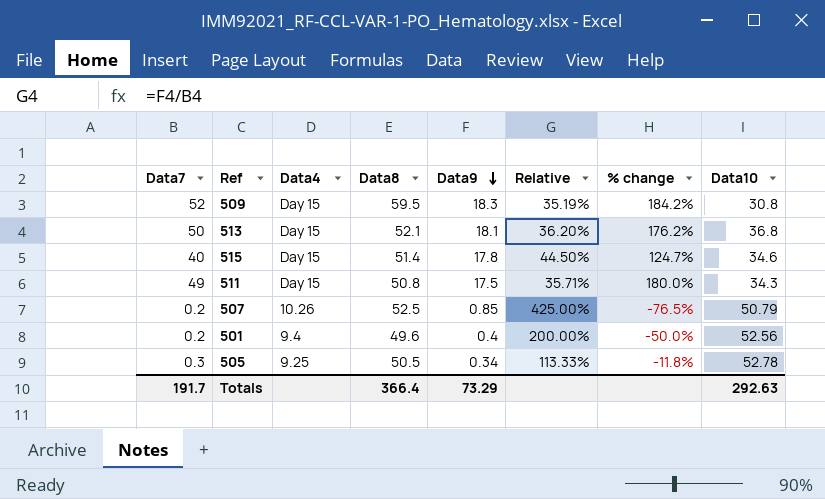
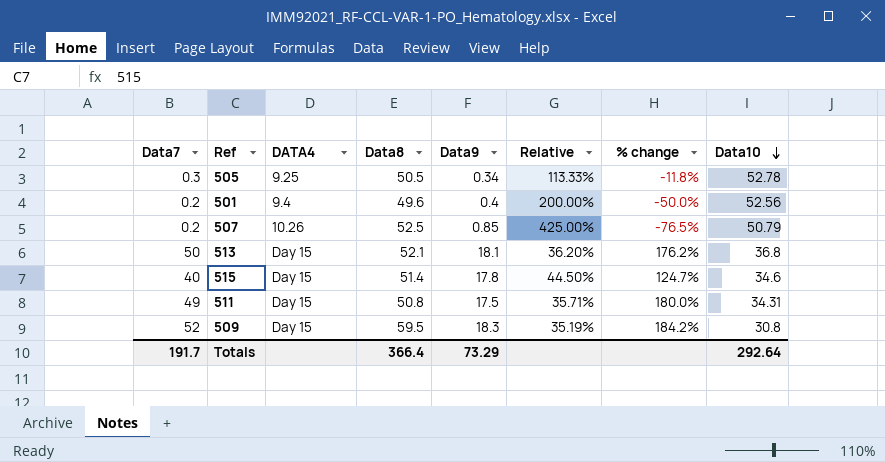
row order: Data9 descending -> Data10 descending
column name: Data4 -> DATA4
511 | Data10: 34.3 -> 34.31
Totals | Data10: 292.63 -> 292.64

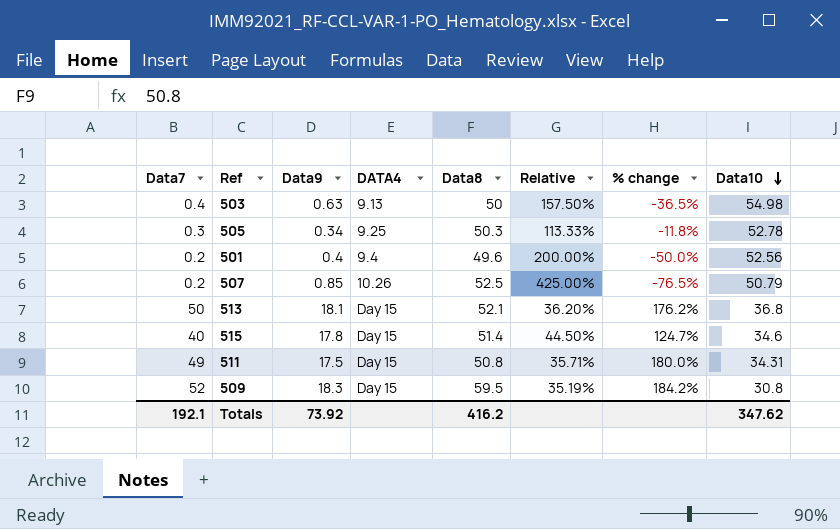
column Data9 | position: 5 -> 3
row 503: none -> 0.4 | 0.63 | 9.13 | 50 | 157.50% | -36.5% | 54.98
505 | Data8: 50.5 -> 50.3
Totals | Data7: 191.7 -> 192.1
Totals | Data9: 73.29 -> 73.92
Totals | Data8: 366.4 -> 416.2
Totals | Data10: 292.64 -> 347.62

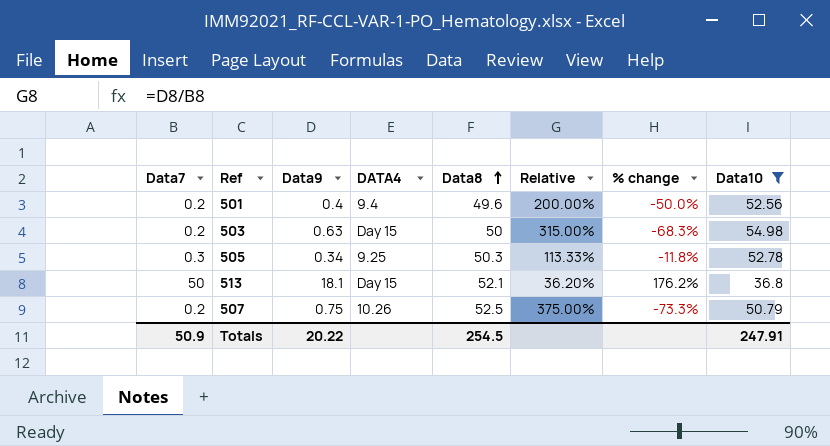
filter: none -> Data10 >= 36.8
row order: Data10 descending -> Data8 ascending
503 | Data7: 0.4 -> 0.2
503 | DATA4: 9.13 -> Day 15
503 | Relative: 157.50% -> 315.00%
503 | % change: -36.5% -> -68.3%
507 | Data9: 0.85 -> 0.75
507 | Relative: 425.00% -> 375.00%
507 | % change: -76.5% -> -73.3%
Totals | Data7: 192.1 -> 50.9
Totals | Data9: 73.92 -> 20.22
Totals | Data8: 416.2 -> 254.5
Totals | Data10: 347.62 -> 247.91

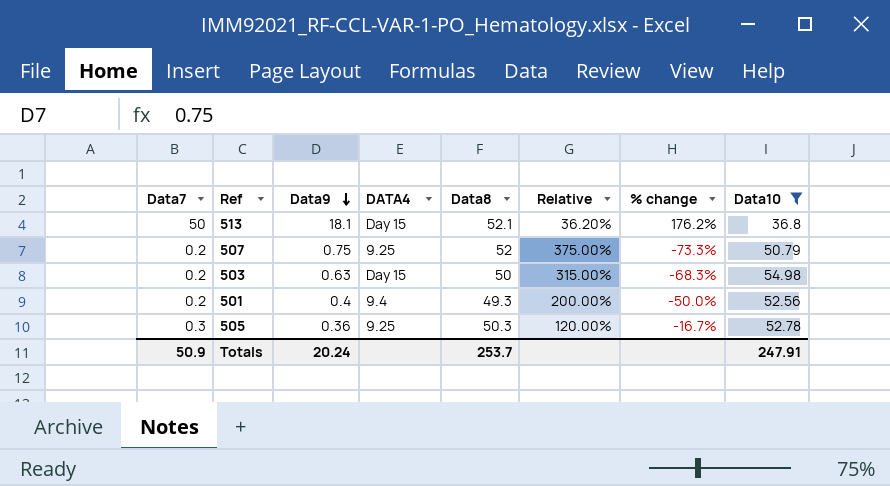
row order: Data8 ascending -> Data9 descending
507 | DATA4: 10.26 -> 9.25
507 | Data8: 52.5 -> 52
501 | Data8: 49.6 -> 49.3
505 | Data9: 0.34 -> 0.36
505 | Relative: 113.33% -> 120.00%
505 | % change: -11.8% -> -16.7%
Totals | Data9: 20.22 -> 20.24
Totals | Data8: 254.5 -> 253.7

